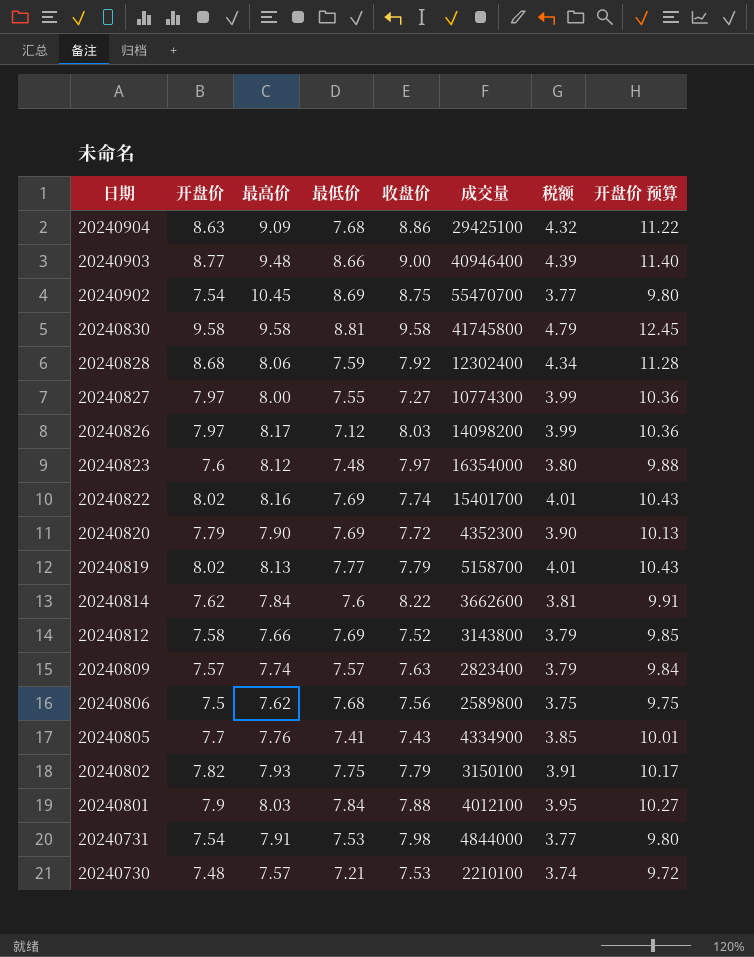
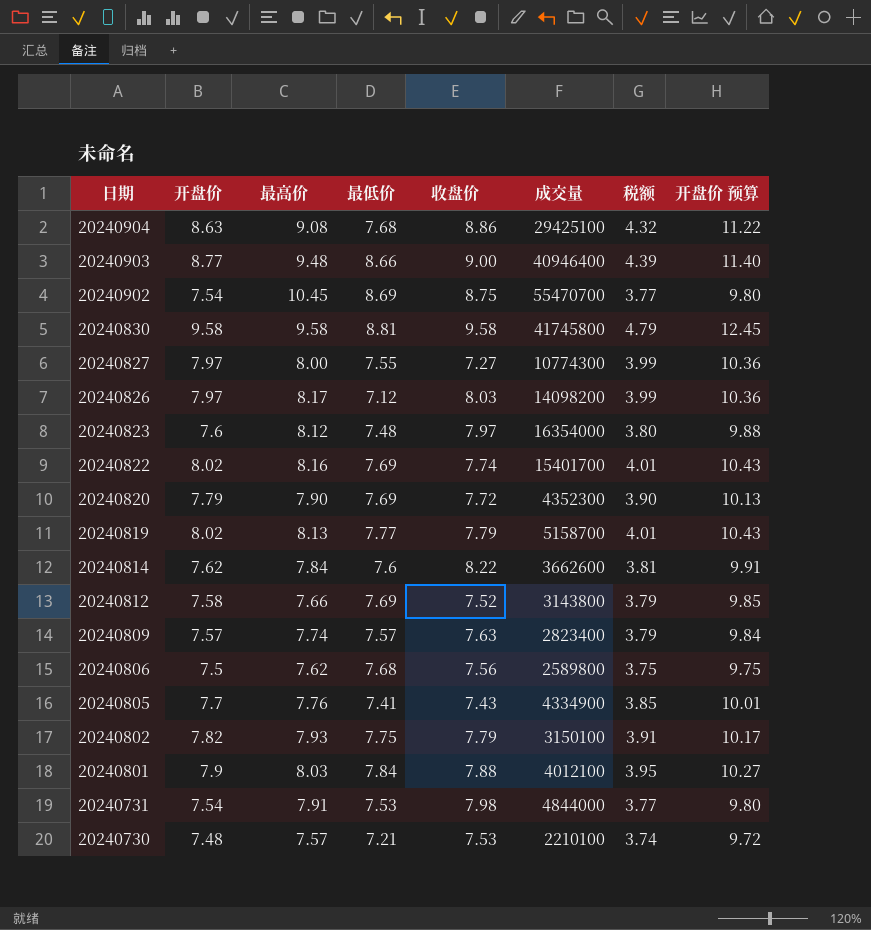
row 20240828: 8.68 | 8.06 | 7.59 | 7.92 | 12302400 | 4.34 | 11.28 -> none
20240904 | 最高价: 9.09 -> 9.08

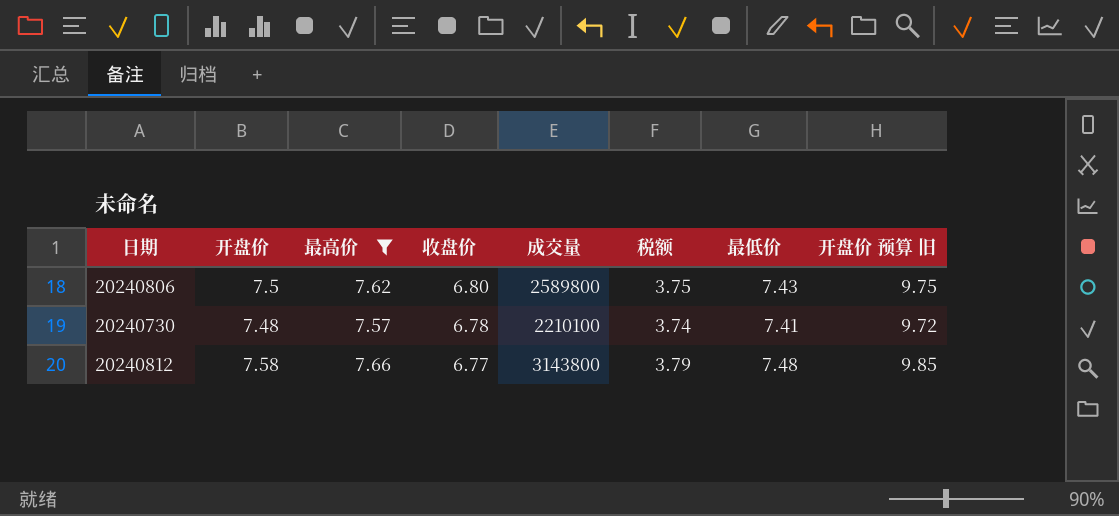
filter: none -> 最高价 <= 7.66
row order: 日期 descending -> 收盘价 descending
column 最低价 | position: 4 -> 7
column name: 开盘价 预算 -> 开盘价 预算 旧
20240806 | 收盘价: 7.56 -> 6.80
20240806 | 最低价: 7.68 -> 7.43
20240730 | 收盘价: 7.53 -> 6.78
20240730 | 最低价: 7.21 -> 7.41
20240812 | 收盘价: 7.52 -> 6.77
20240812 | 最低价: 7.69 -> 7.48

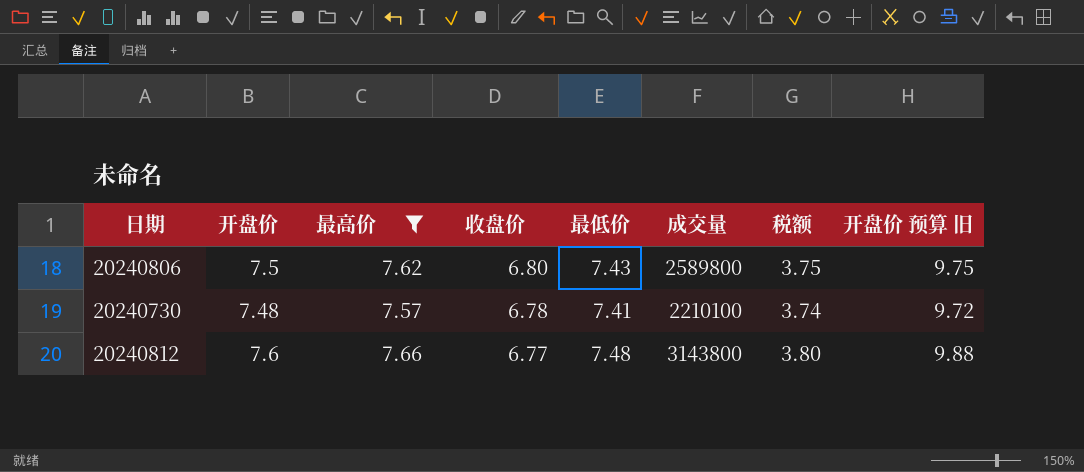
column 最低价 | position: 7 -> 5
20240812 | 开盘价: 7.58 -> 7.6
20240812 | 税额: 3.79 -> 3.80
20240812 | 开盘价 预算 旧: 9.85 -> 9.88

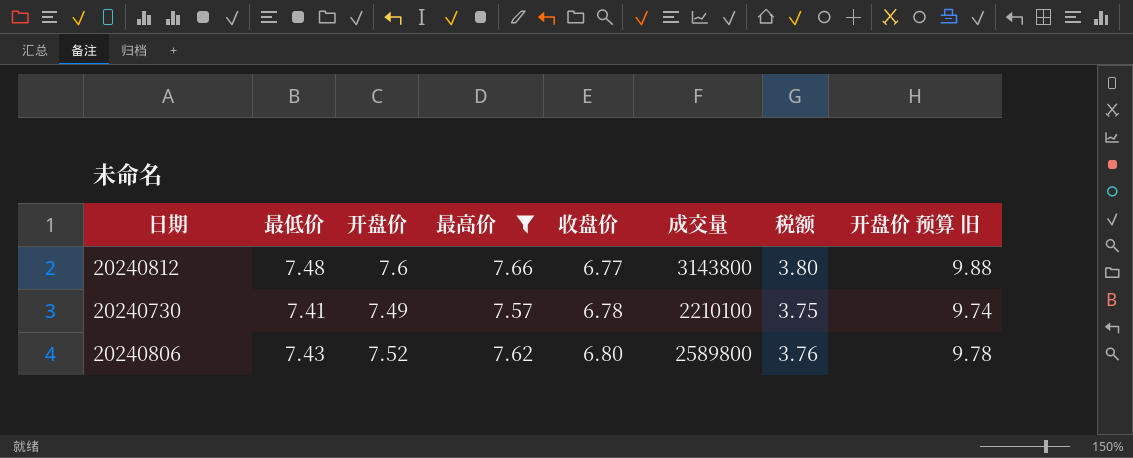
row order: 收盘价 descending -> 收盘价 ascending
column 最低价 | position: 5 -> 2
20240730 | 开盘价: 7.48 -> 7.49
20240730 | 税额: 3.74 -> 3.75
20240730 | 开盘价 预算 旧: 9.72 -> 9.74
20240806 | 开盘价: 7.5 -> 7.52
20240806 | 税额: 3.75 -> 3.76
20240806 | 开盘价 预算 旧: 9.75 -> 9.78

